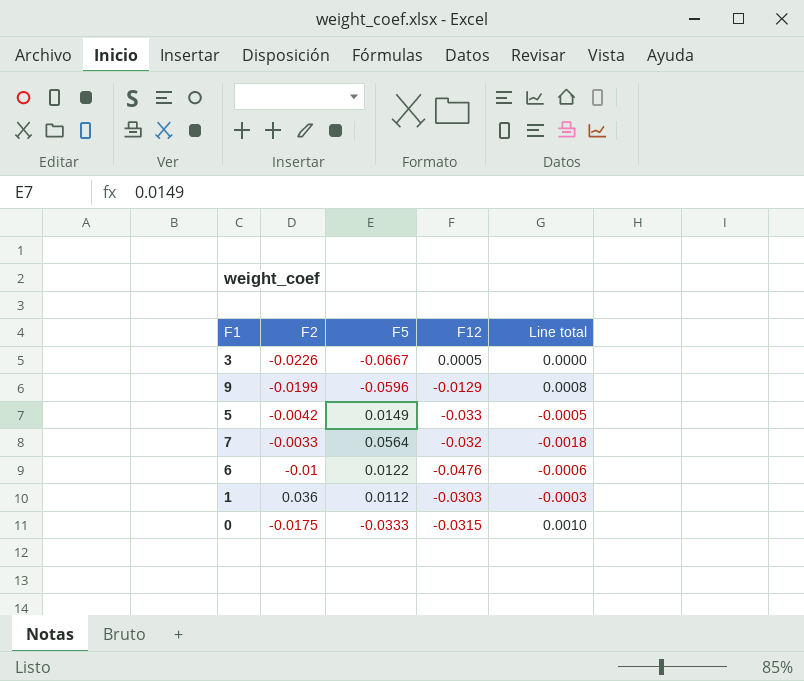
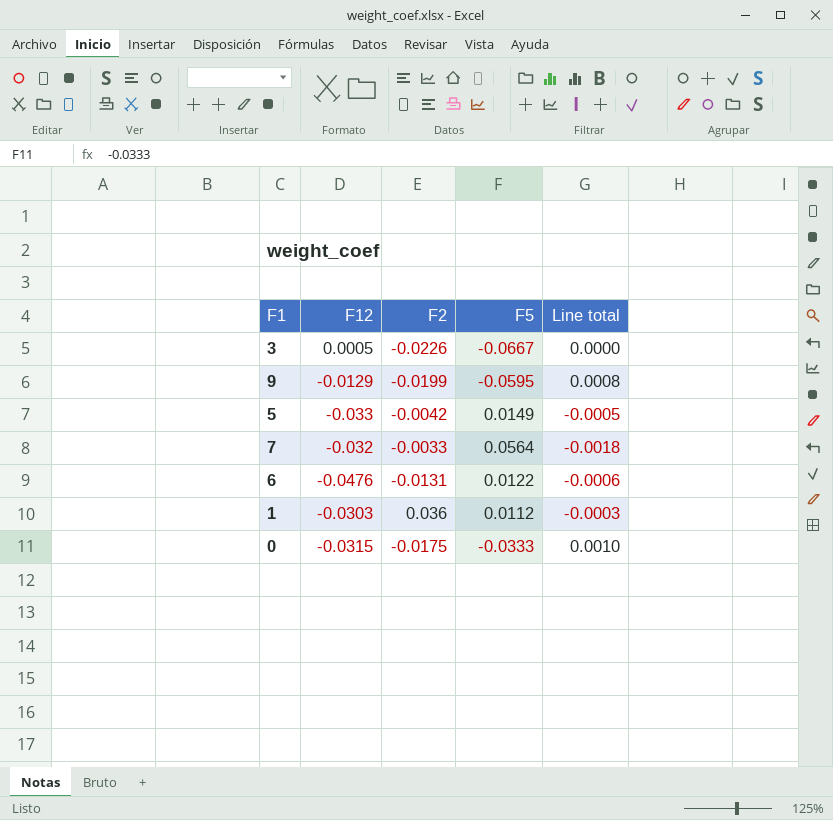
column F12 | position: 4 -> 2
9 | F5: -0.0596 -> -0.0595
6 | F2: -0.01 -> -0.0131

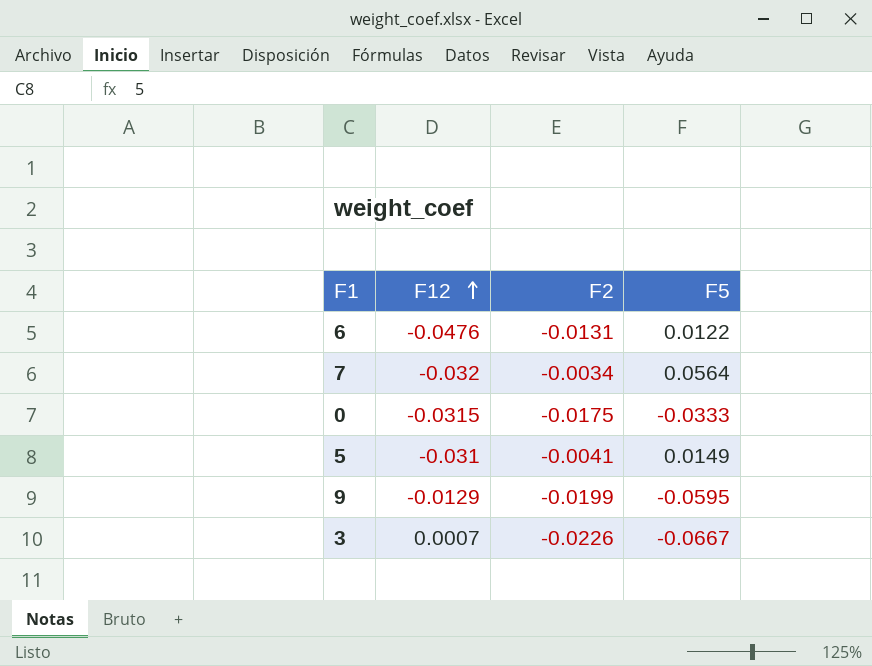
row order: none -> F12 ascending
column Line total | formula: [F12] * [F5] -> none
row 1: -0.0303 | 0.036 | 0.0112 | -0.0003 -> none
7 | F2: -0.0033 -> -0.0034
5 | F12: -0.033 -> -0.031
5 | F2: -0.0042 -> -0.0041
3 | F12: 0.0005 -> 0.0007

